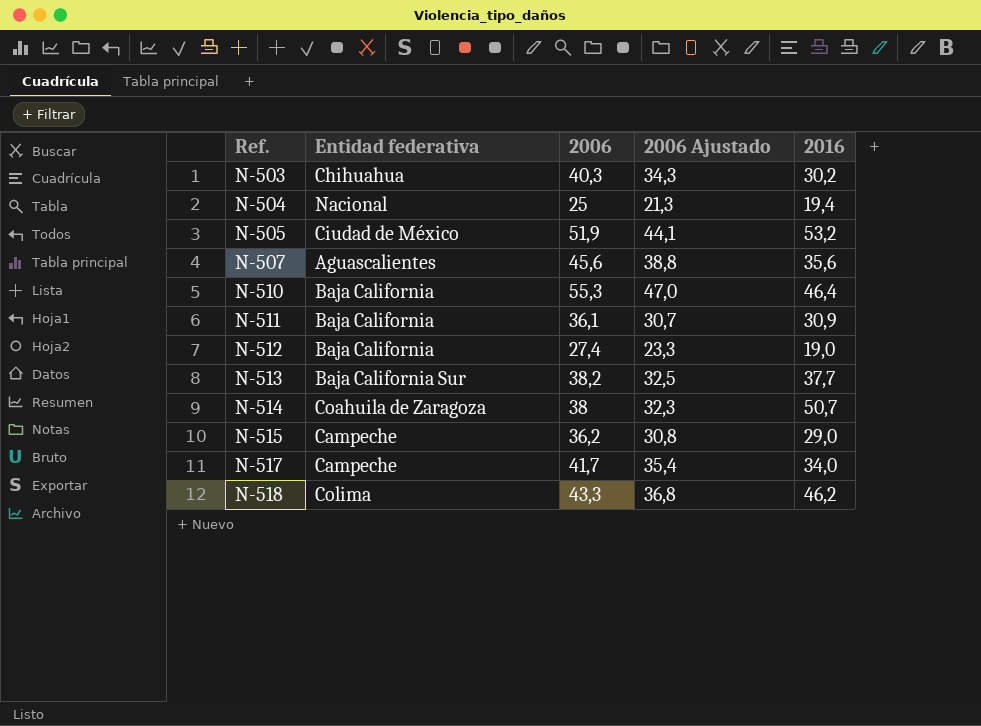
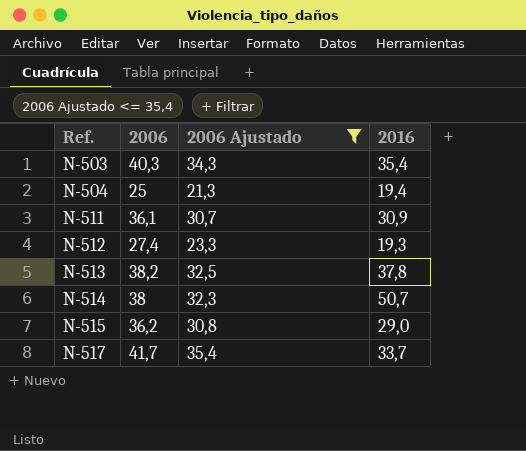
filter: none -> 2006 Ajustado <= 35,4
column Entidad federativa | position: 2 -> none
N-503 | 2016: 30,2 -> 35,4
N-512 | 2016: 19,0 -> 19,3
N-513 | 2016: 37,7 -> 37,8
N-517 | 2016: 34,0 -> 33,7

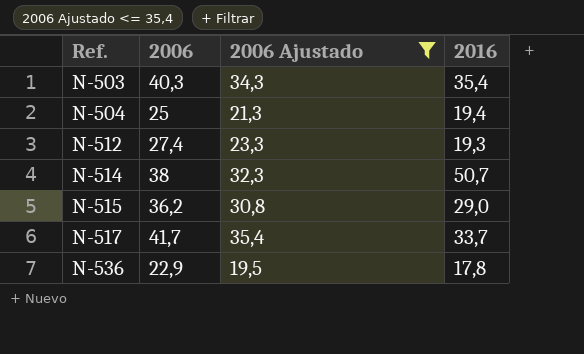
row N-511: 36,1 | 30,7 | 30,9 -> none
row N-513: 38,2 | 32,5 | 37,8 -> none
row N-536: none -> 22,9 | 19,5 | 17,8

